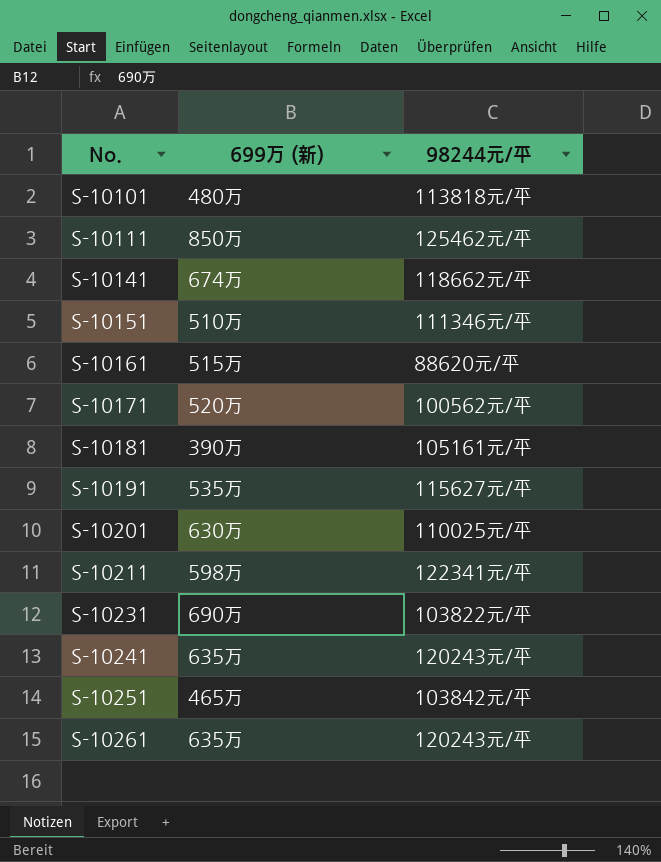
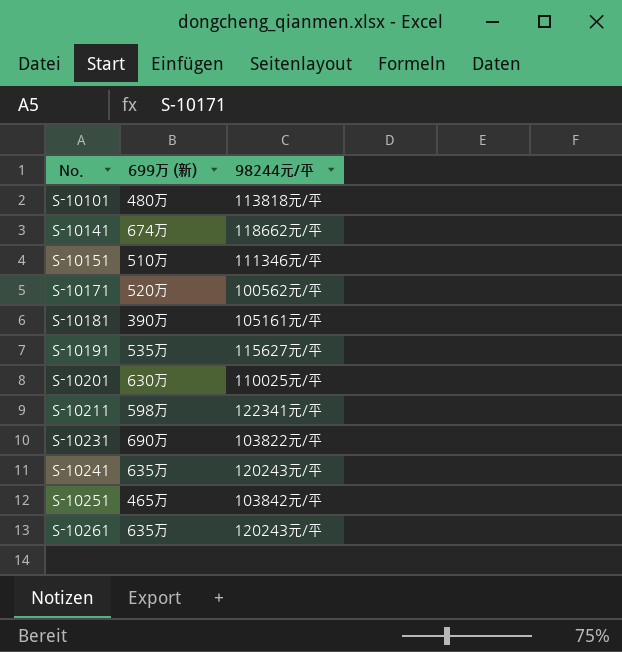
row S-10111: 850万 | 125462元/平 -> none
row S-10161: 515万 | 88620元/平 -> none

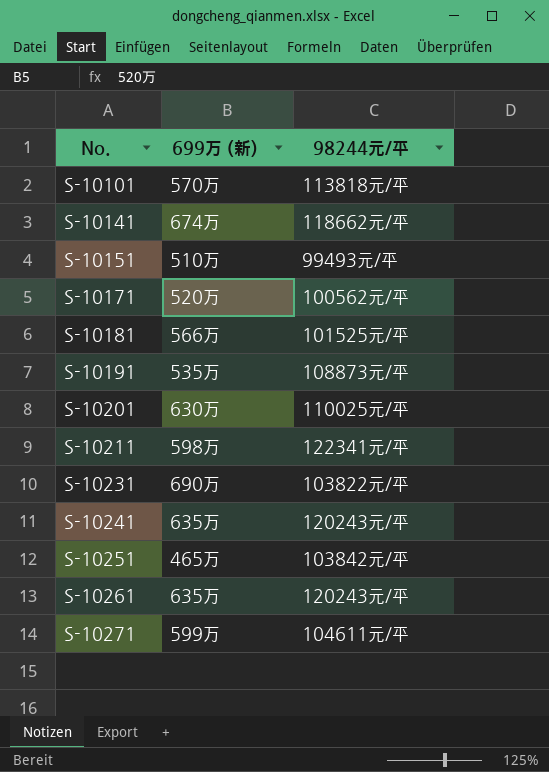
S-10101 | 699万 (新): 480万 -> 570万
S-10151 | 98244元/平: 111346元/平 -> 99493元/平
S-10181 | 699万 (新): 390万 -> 566万
S-10181 | 98244元/平: 105161元/平 -> 101525元/平
S-10191 | 98244元/平: 115627元/平 -> 108873元/平
row S-10271: none -> 599万 | 104611元/平

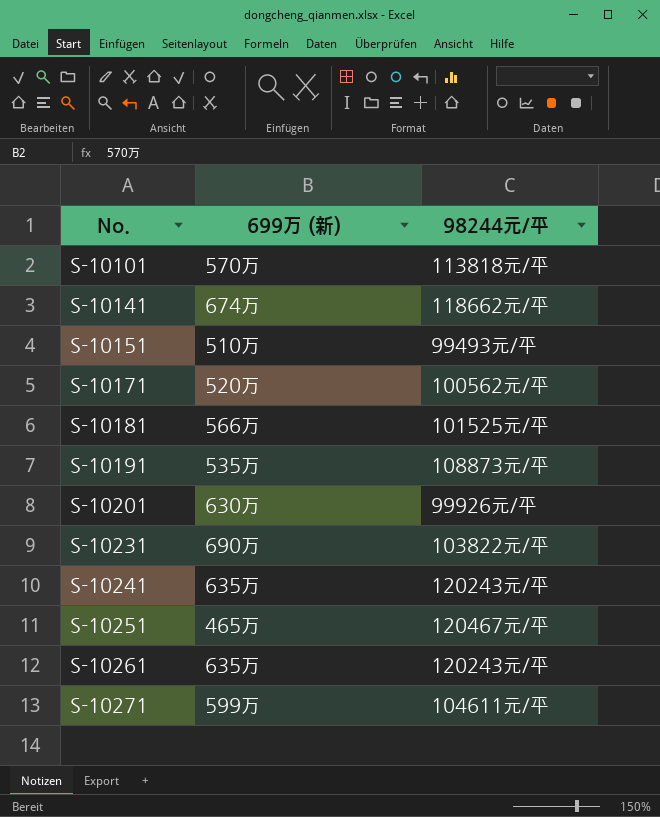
row S-10211: 598万 | 122341元/平 -> none
S-10201 | 98244元/平: 110025元/平 -> 99926元/平
S-10251 | 98244元/平: 103842元/平 -> 120467元/平

